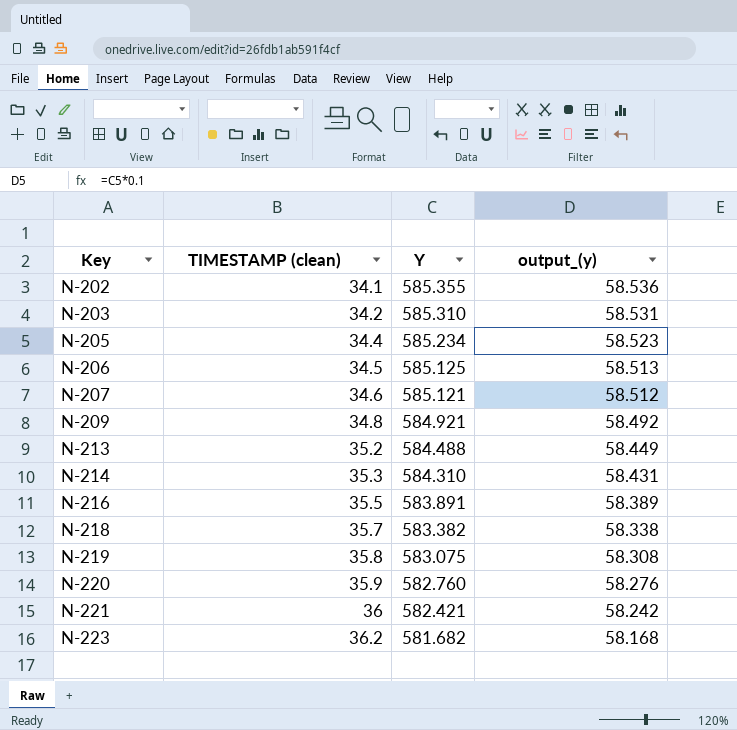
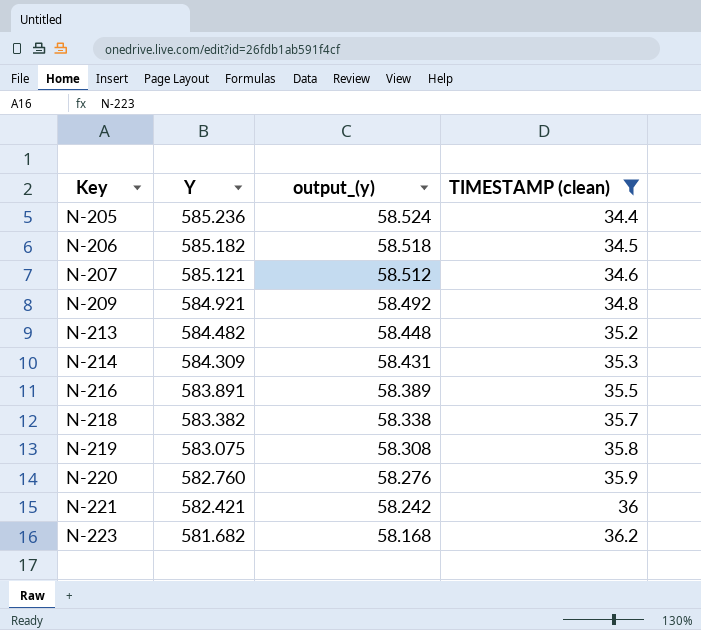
filter: none -> TIMESTAMP (clean) >= 34.4
column TIMESTAMP (clean) | position: 2 -> 4
N-205 | Y: 585.234 -> 585.236
N-205 | output_(y): 58.523 -> 58.524
N-206 | Y: 585.125 -> 585.182
N-206 | output_(y): 58.513 -> 58.518
N-213 | Y: 584.488 -> 584.482
N-213 | output_(y): 58.449 -> 58.448
N-214 | Y: 584.310 -> 584.309

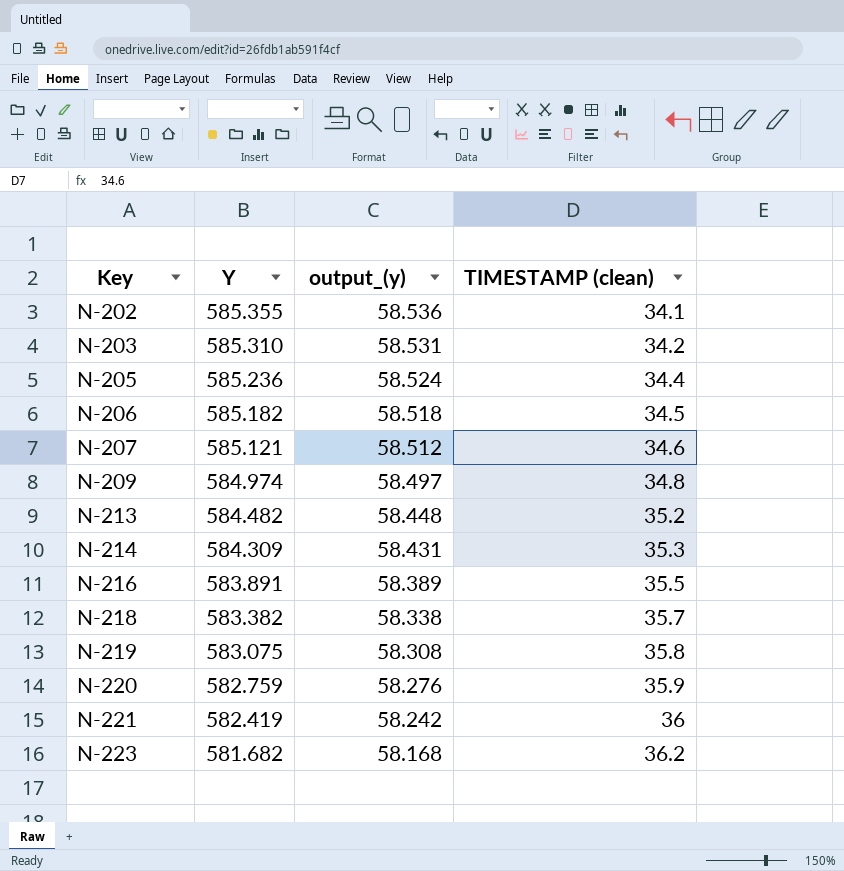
filter: TIMESTAMP (clean) >= 34.4 -> none
N-209 | Y: 584.921 -> 584.974
N-209 | output_(y): 58.492 -> 58.497
N-220 | Y: 582.760 -> 582.759
N-221 | Y: 582.421 -> 582.419

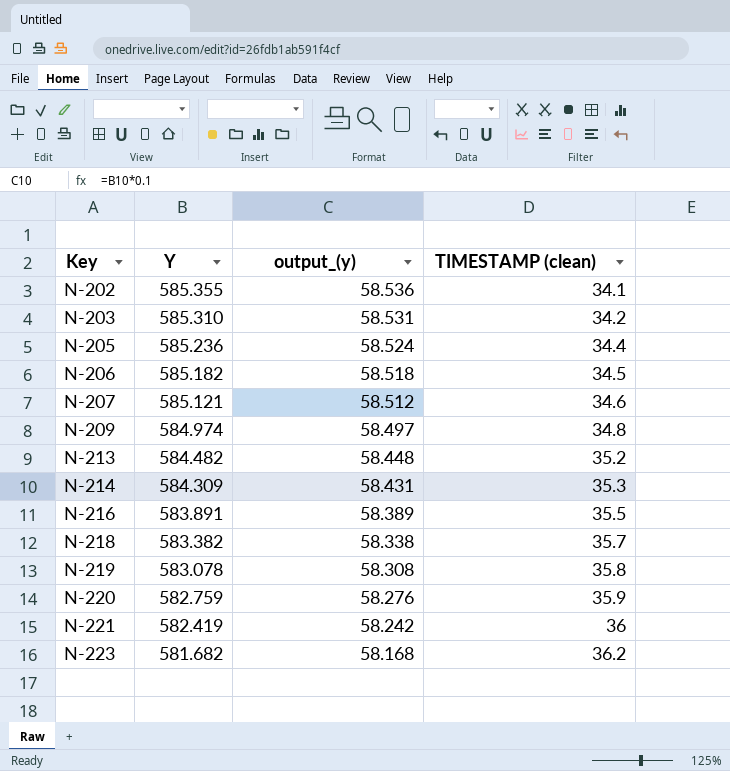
N-219 | Y: 583.075 -> 583.078

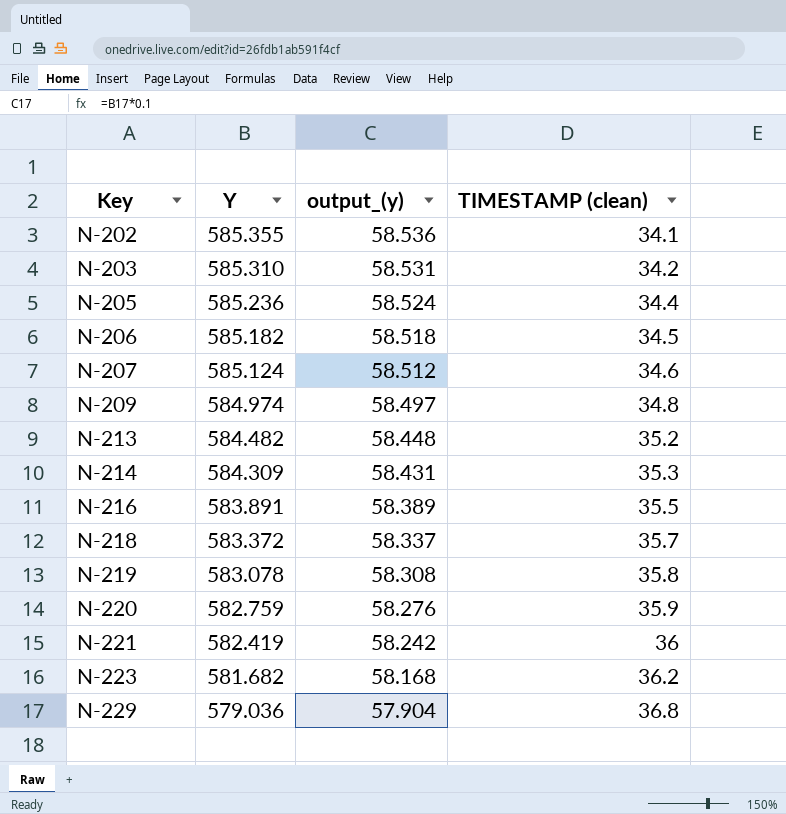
N-207 | Y: 585.121 -> 585.124
N-218 | Y: 583.382 -> 583.372
N-218 | output_(y): 58.338 -> 58.337
row N-229: none -> 579.036 | 57.904 | 36.8

